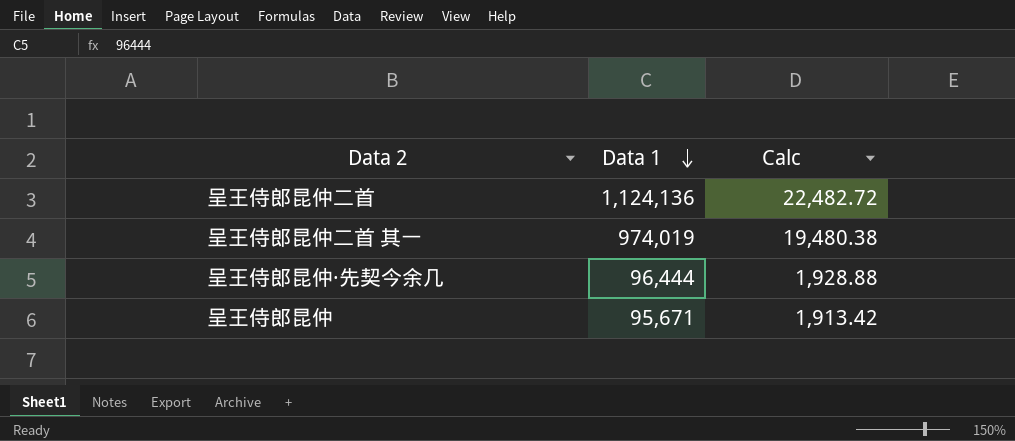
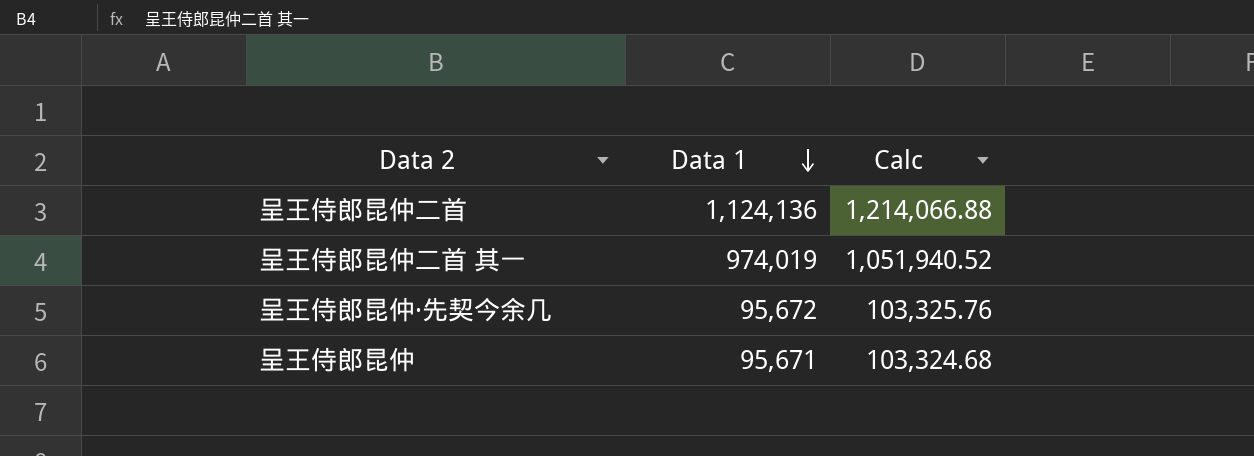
column Calc | formula: [Data 1] * 0.02 -> [Data 1] * 1.08
呈王侍郎昆仲·先契今余几 | Data 1: 96,444 -> 95,672

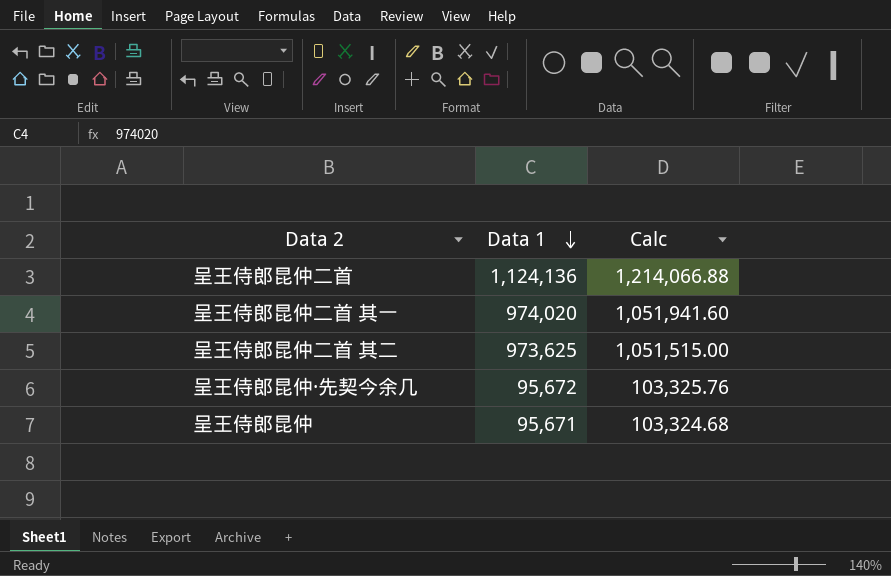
呈王侍郎昆仲二首 其一 | Data 1: 974,019 -> 974,020
呈王侍郎昆仲二首 其一 | Calc: 1,051,940.52 -> 1,051,941.60
row 呈王侍郎昆仲二首 其二: none -> 973,625 | 1,051,515.00

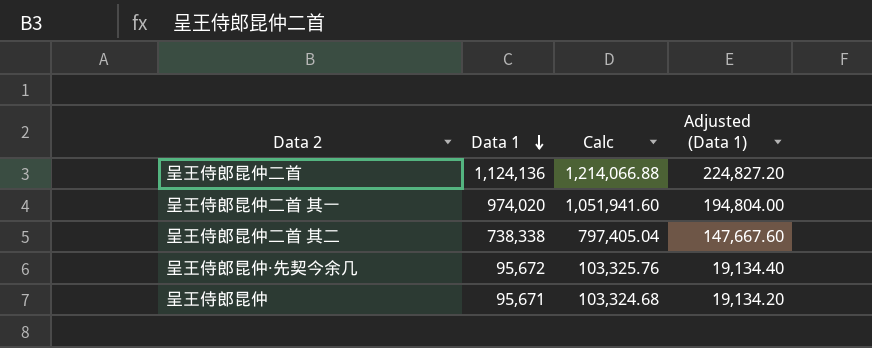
column Adjusted (Data 1) | formula: none -> [Data 1] * 0.2
呈王侍郎昆仲二首 其二 | Data 1: 973,625 -> 738,338
呈王侍郎昆仲二首 其二 | Calc: 1,051,515.00 -> 797,405.04

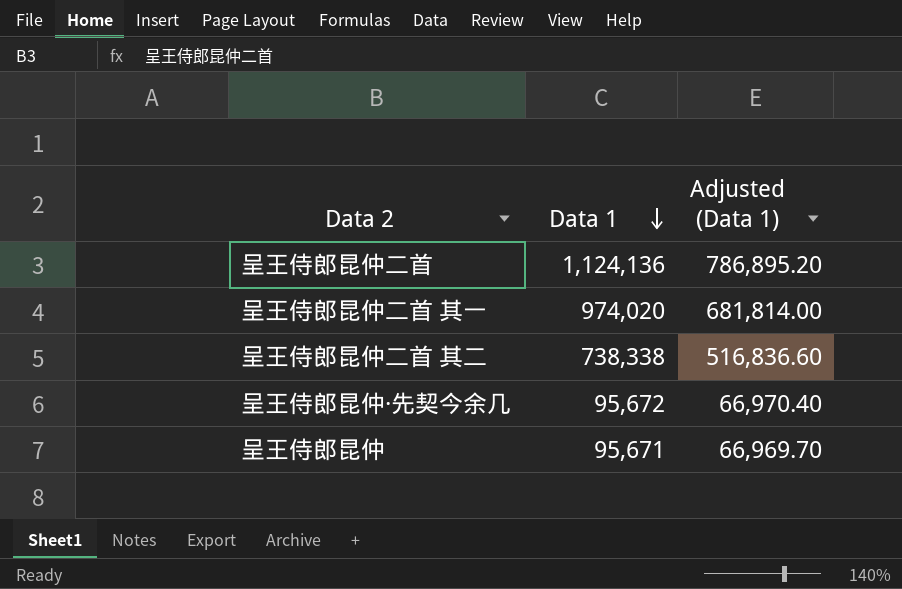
column Calc | formula: [Data 1] * 1.08 -> none
column Adjusted (Data 1) | formula: [Data 1] * 0.2 -> [Data 1] * 0.7

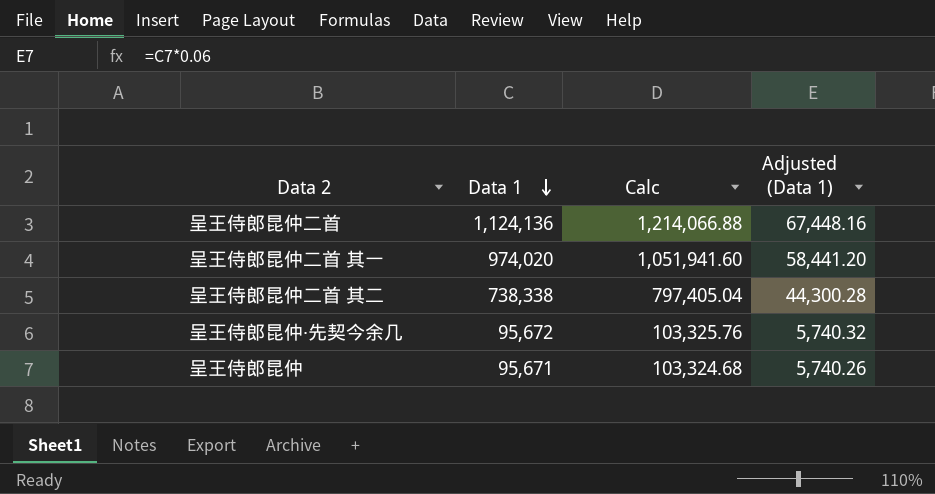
column Calc | formula: none -> [Data 1] * 1.08
column Adjusted (Data 1) | formula: [Data 1] * 0.7 -> [Data 1] * 0.06

